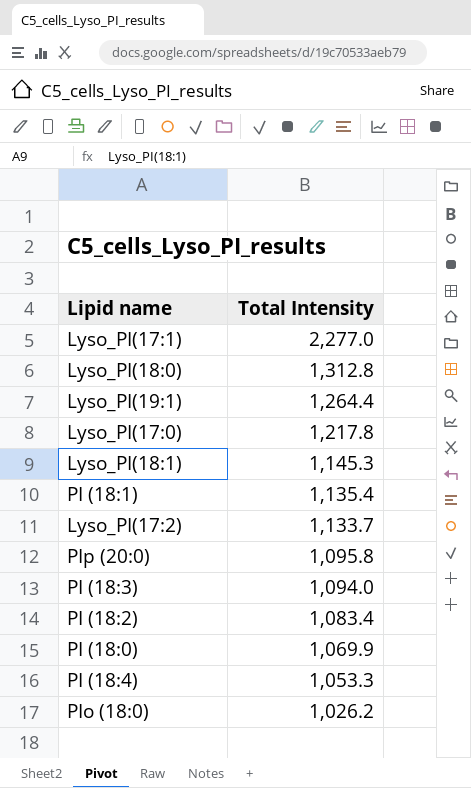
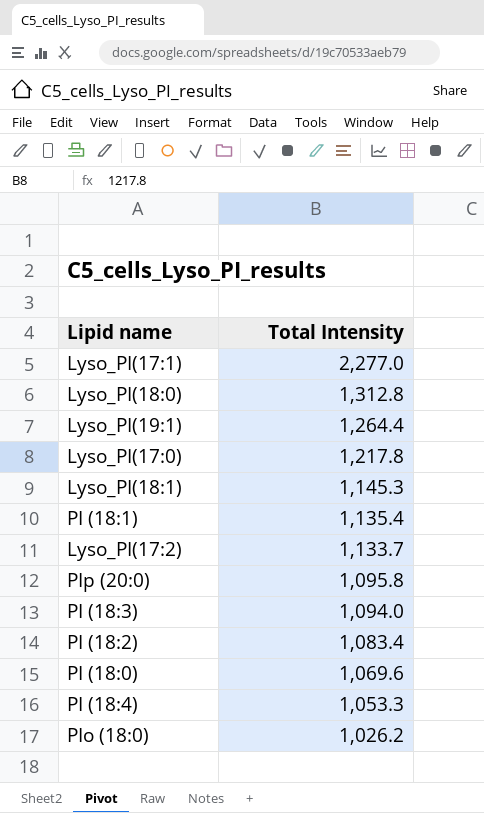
PI (18:0) | Total Intensity: 1,069.9 -> 1,069.6

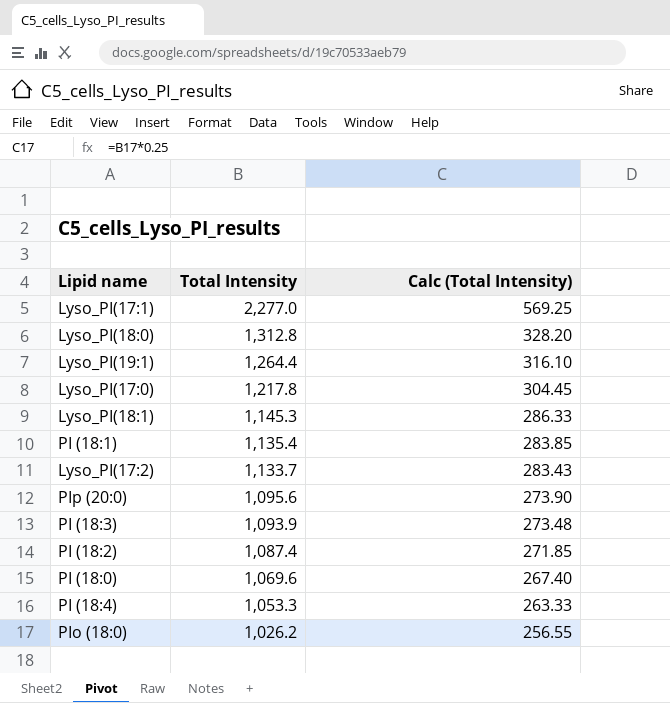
column Calc (Total Intensity) | formula: none -> [Total Intensity] * 0.25
PIp (20:0) | Total Intensity: 1,095.8 -> 1,095.6
PI (18:3) | Total Intensity: 1,094.0 -> 1,093.9
PI (18:2) | Total Intensity: 1,083.4 -> 1,087.4

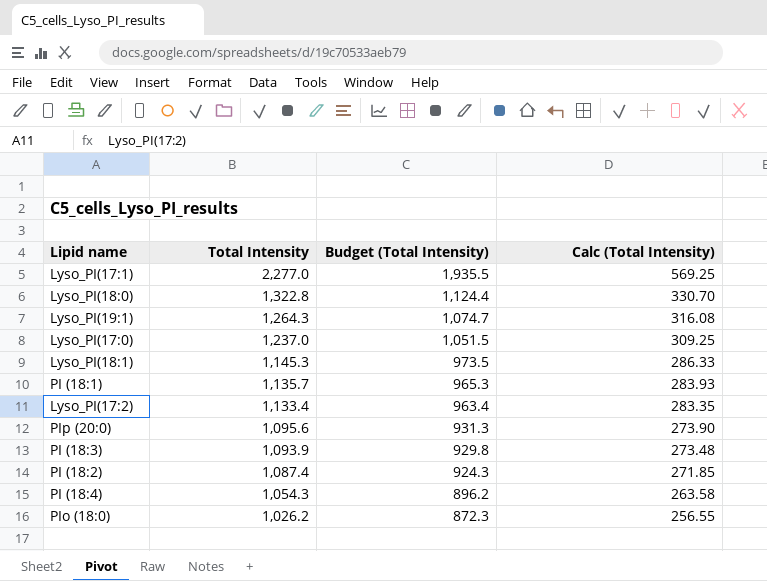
column Budget (Total Intensity) | formula: none -> [Total Intensity] * 0.85
row PI (18:0): 1,069.6 | 267.40 -> none
Lyso_PI(18:0) | Total Intensity: 1,312.8 -> 1,322.8
Lyso_PI(18:0) | Calc (Total Intensity): 328.20 -> 330.70
Lyso_PI(19:1) | Total Intensity: 1,264.4 -> 1,264.3
Lyso_PI(19:1) | Calc (Total Intensity): 316.10 -> 316.08
Lyso_PI(17:0) | Total Intensity: 1,217.8 -> 1,237.0
Lyso_PI(17:0) | Calc (Total Intensity): 304.45 -> 309.25
PI (18:1) | Total Intensity: 1,135.4 -> 1,135.7
PI (18:1) | Calc (Total Intensity): 283.85 -> 283.93
Lyso_PI(17:2) | Total Intensity: 1,133.7 -> 1,133.4
Lyso_PI(17:2) | Calc (Total Intensity): 283.43 -> 283.35
PI (18:4) | Total Intensity: 1,053.3 -> 1,054.3
PI (18:4) | Calc (Total Intensity): 263.33 -> 263.58

